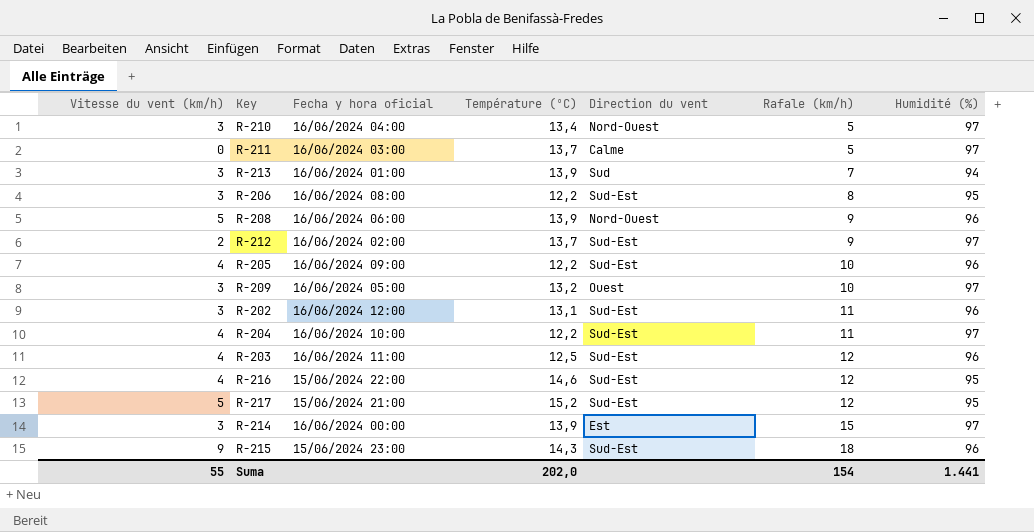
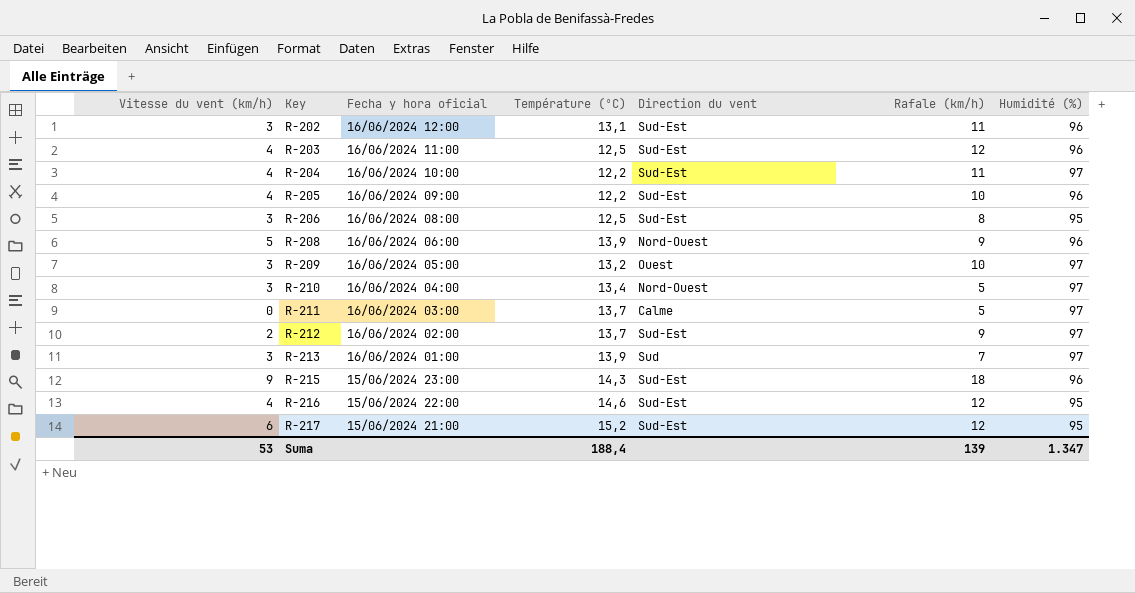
row order: Rafale (km/h) ascending -> Key ascending
row R-214: 3 | 16/06/2024 00:00 | 13,9 | Est | 15 | 97 -> none
R-206 | Température (ºC): 12,2 -> 12,5
R-213 | Humidité (%): 94 -> 97
R-217 | Vitesse du vent (km/h): 5 -> 6
Suma | Vitesse du vent (km/h): 55 -> 53
Suma | Température (ºC): 202,0 -> 188,4
Suma | Rafale (km/h): 154 -> 139
Suma | Humidité (%): 1.441 -> 1.347

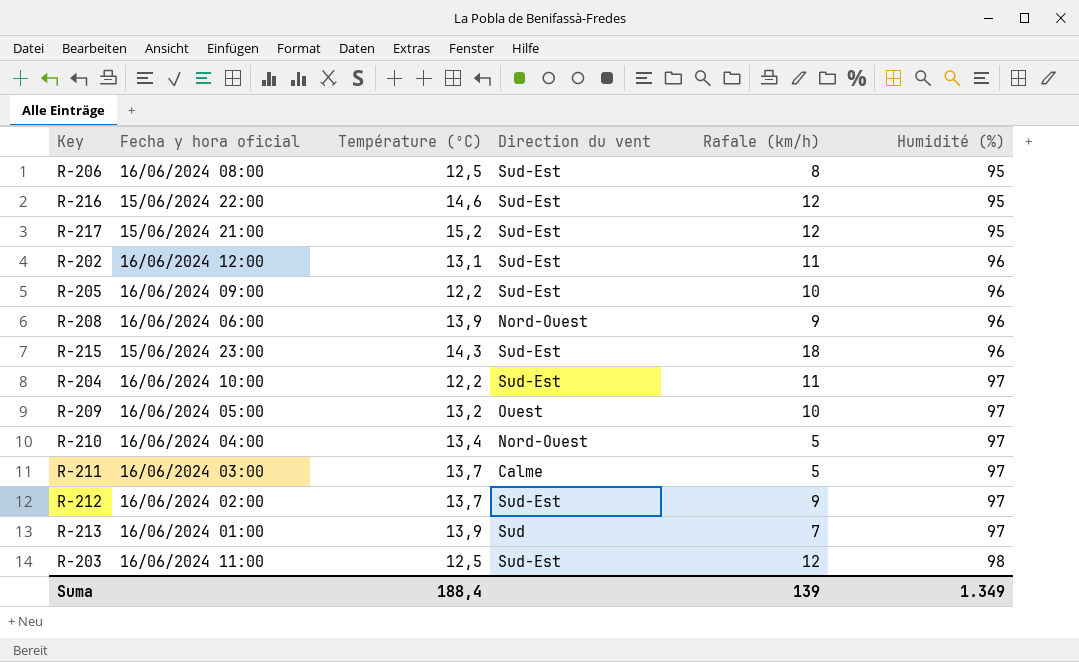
row order: Key ascending -> Humidité (%) ascending
column Vitesse du vent (km/h) | position: 1 -> none
R-203 | Humidité (%): 96 -> 98
Suma | Humidité (%): 1.347 -> 1.349

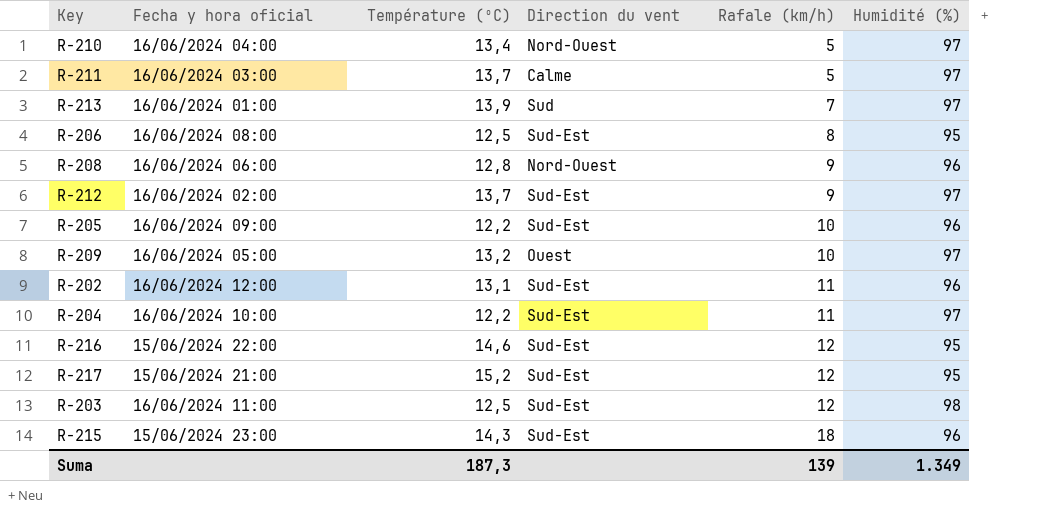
row order: Humidité (%) ascending -> Rafale (km/h) ascending
R-208 | Température (ºC): 13,9 -> 12,8
Suma | Température (ºC): 188,4 -> 187,3

